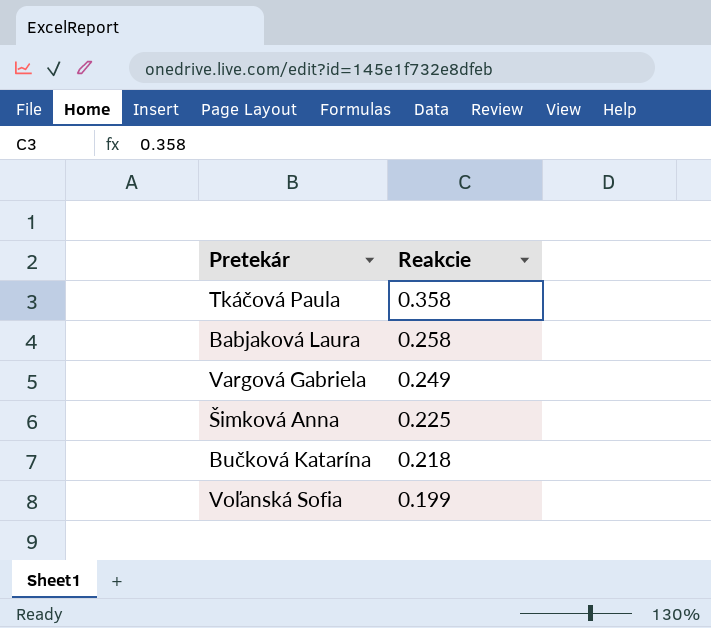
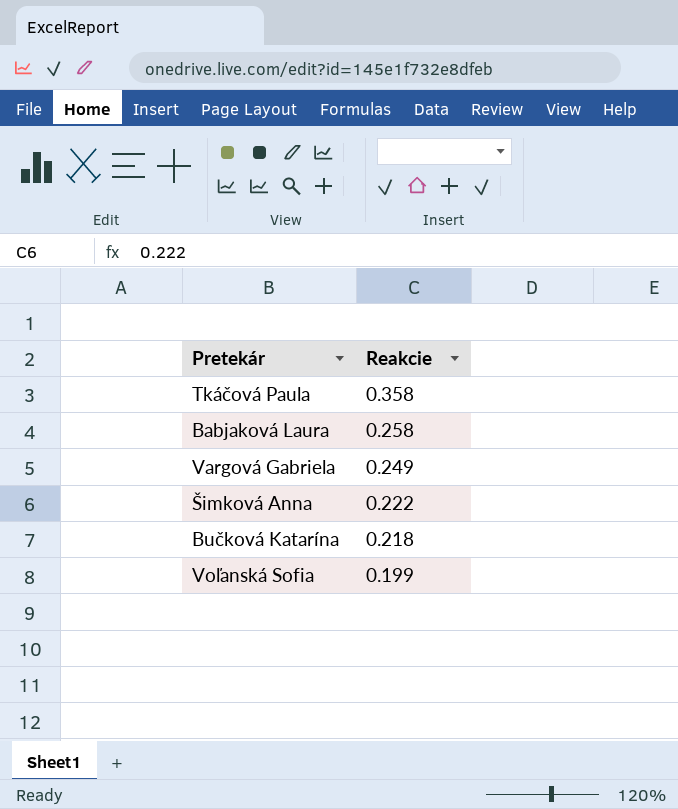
Šimková Anna | Reakcie: 0.225 -> 0.222

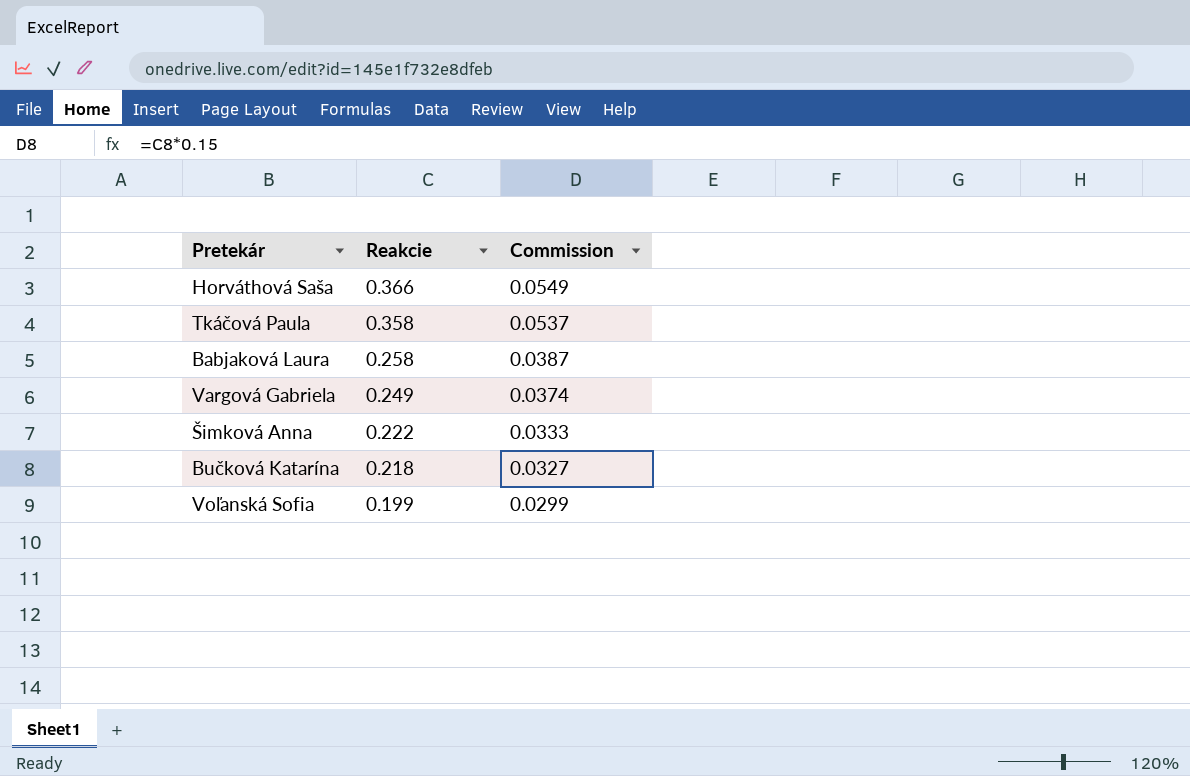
column Commission | formula: none -> [Reakcie] * 0.15
row Horváthová Saša: none -> 0.366 | 0.0549

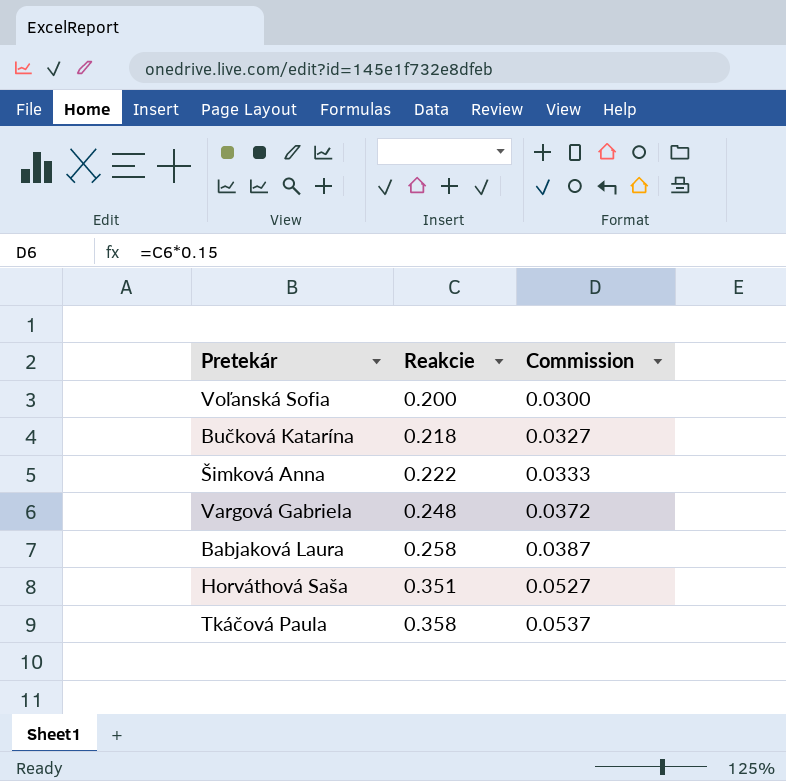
row order: Reakcie descending -> Reakcie ascending
Voľanská Sofia | Reakcie: 0.199 -> 0.200
Voľanská Sofia | Commission: 0.0299 -> 0.0300
Vargová Gabriela | Reakcie: 0.249 -> 0.248
Vargová Gabriela | Commission: 0.0374 -> 0.0372
Horváthová Saša | Reakcie: 0.366 -> 0.351
Horváthová Saša | Commission: 0.0549 -> 0.0527

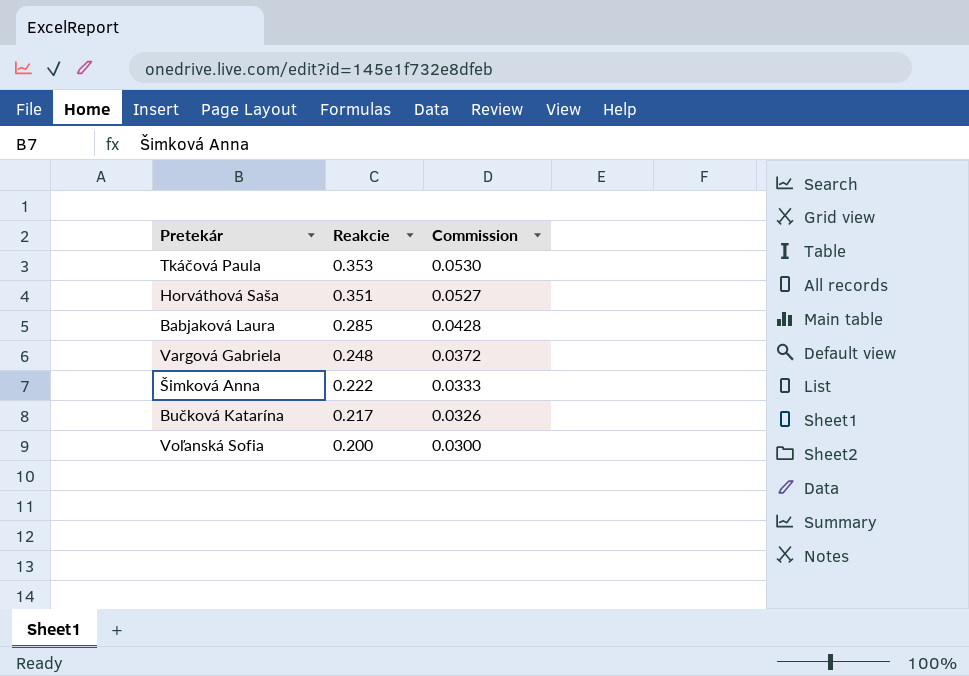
row order: Reakcie ascending -> Reakcie descending
Tkáčová Paula | Reakcie: 0.358 -> 0.353
Tkáčová Paula | Commission: 0.0537 -> 0.0530
Babjaková Laura | Reakcie: 0.258 -> 0.285
Babjaková Laura | Commission: 0.0387 -> 0.0428
Bučková Katarína | Reakcie: 0.218 -> 0.217
Bučková Katarína | Commission: 0.0327 -> 0.0326

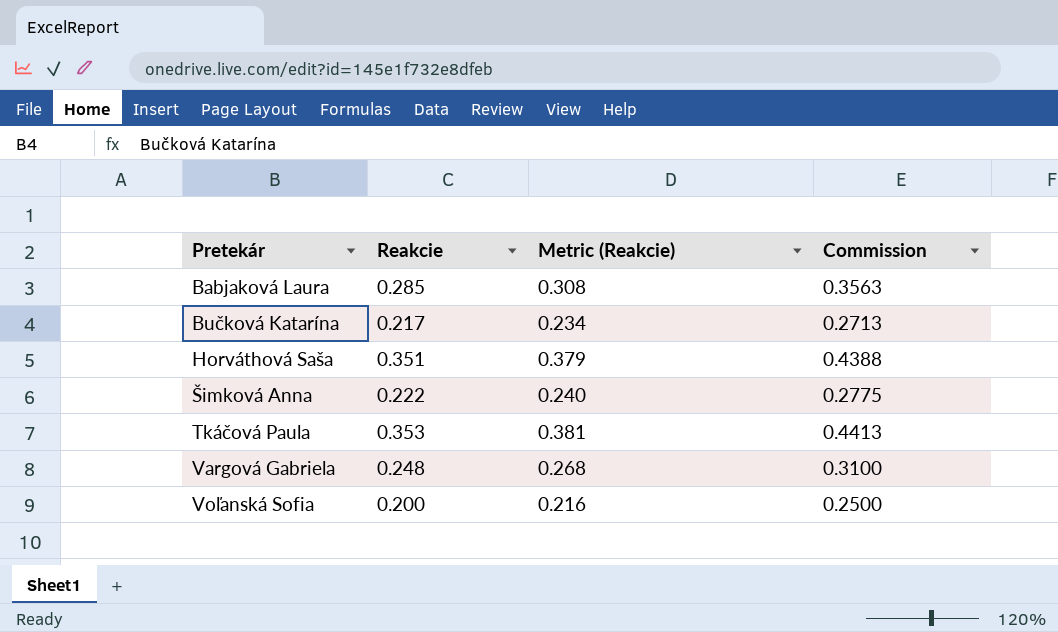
row order: Reakcie descending -> Pretekár ascending
column Metric (Reakcie) | formula: none -> [Reakcie] * 1.08
column Commission | formula: [Reakcie] * 0.15 -> [Reakcie] * 1.25

